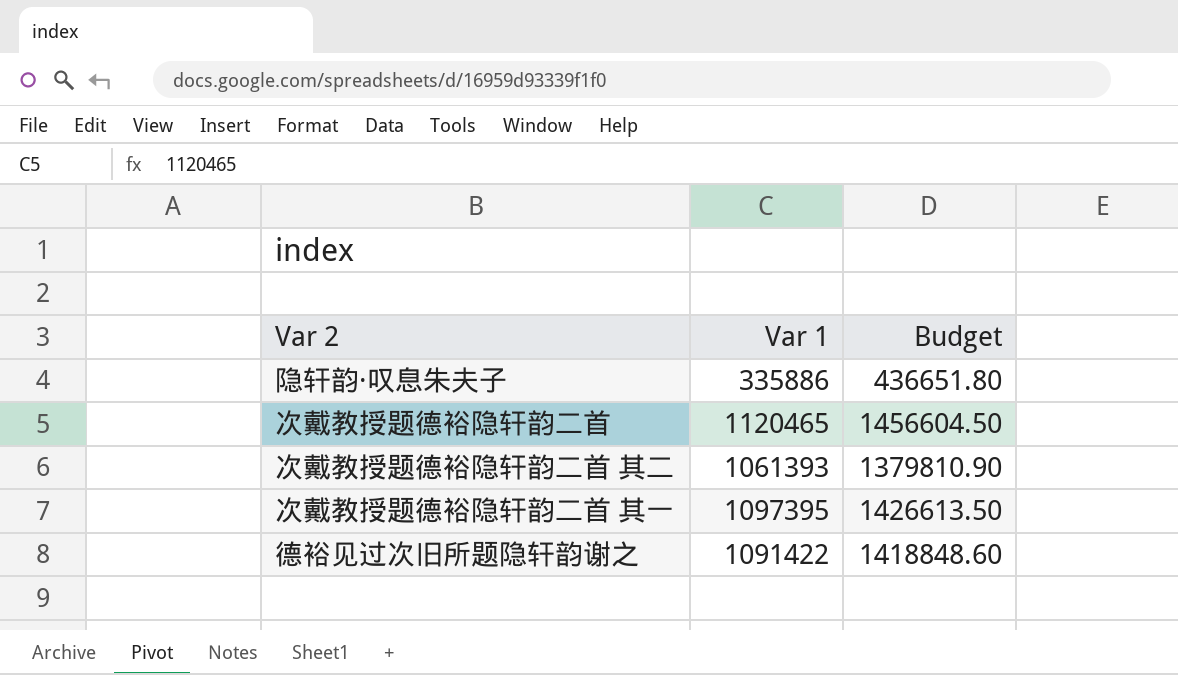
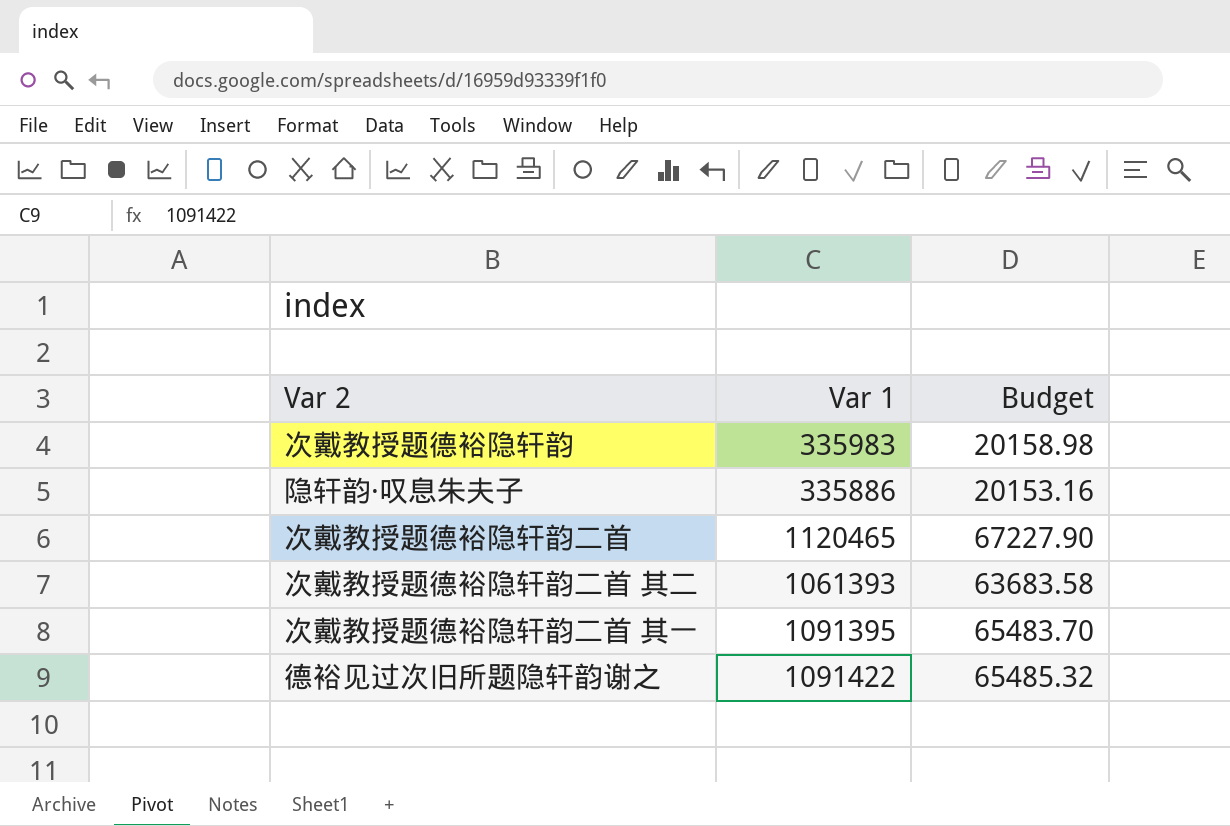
column Budget | formula: [Var 1] * 1.3 -> [Var 1] * 0.06
row 次戴教授题德裕隐轩韵: none -> 335983 | 20158.98
次戴教授题德裕隐轩韵二首 其一 | Var 1: 1097395 -> 1091395

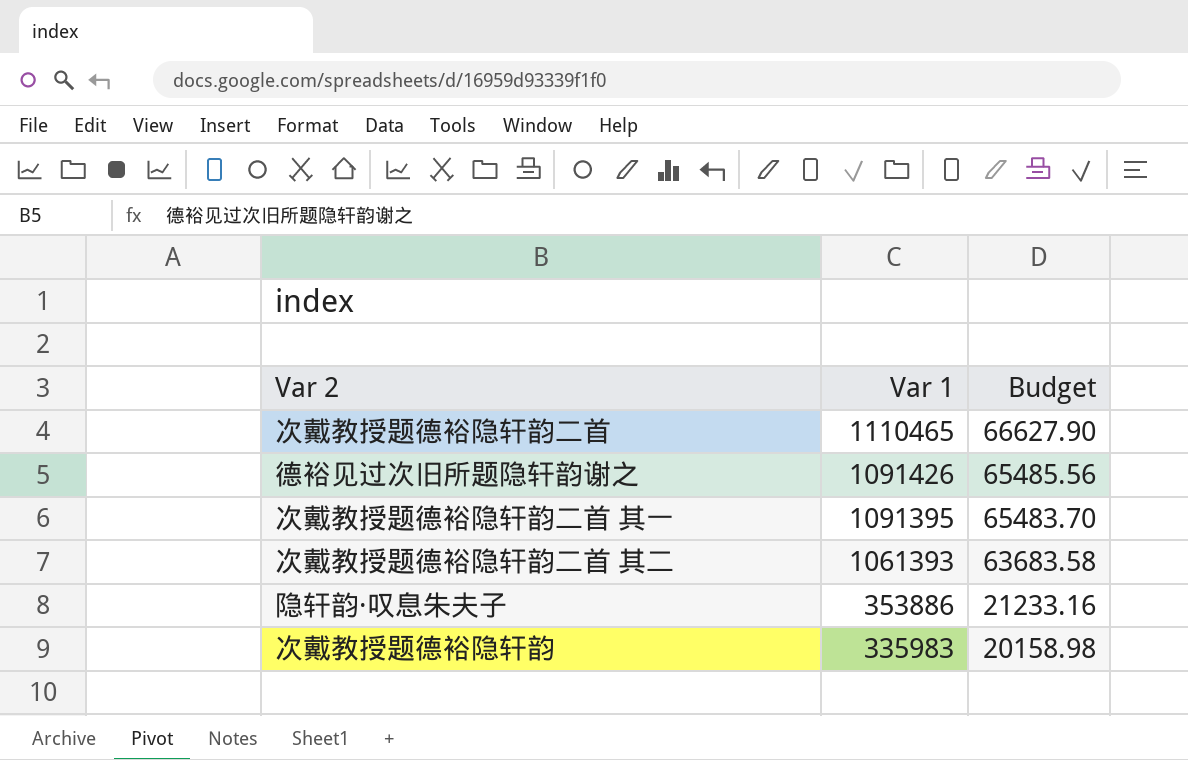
row order: none -> Var 1 descending
次戴教授题德裕隐轩韵二首 | Var 1: 1120465 -> 1110465
次戴教授题德裕隐轩韵二首 | Budget: 67227.90 -> 66627.90
德裕见过次旧所题隐轩韵谢之 | Var 1: 1091422 -> 1091426
德裕见过次旧所题隐轩韵谢之 | Budget: 65485.32 -> 65485.56
隐轩韵·叹息朱夫子 | Var 1: 335886 -> 353886
隐轩韵·叹息朱夫子 | Budget: 20153.16 -> 21233.16

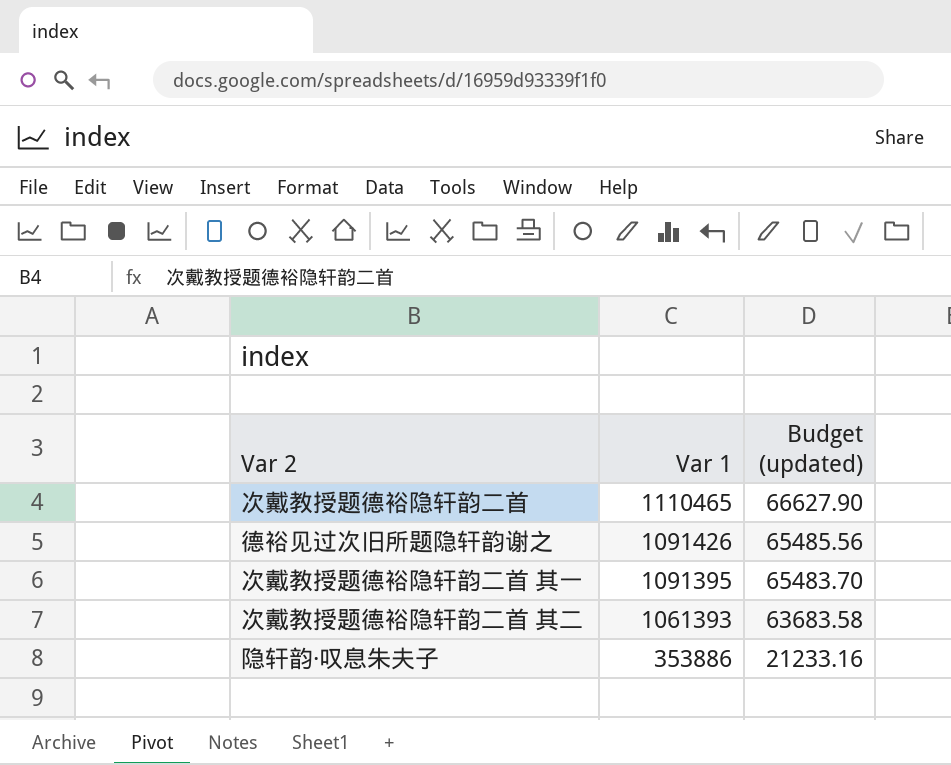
column name: Budget -> Budget (updated)
row 次戴教授题德裕隐轩韵: 335983 | 20158.98 -> none

